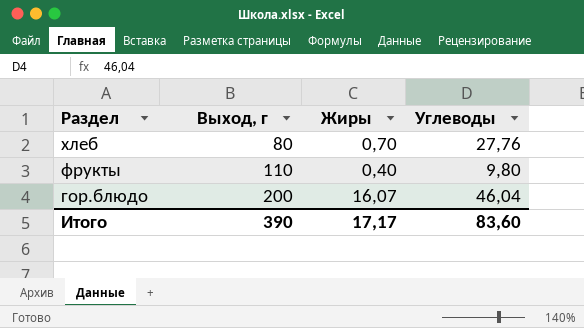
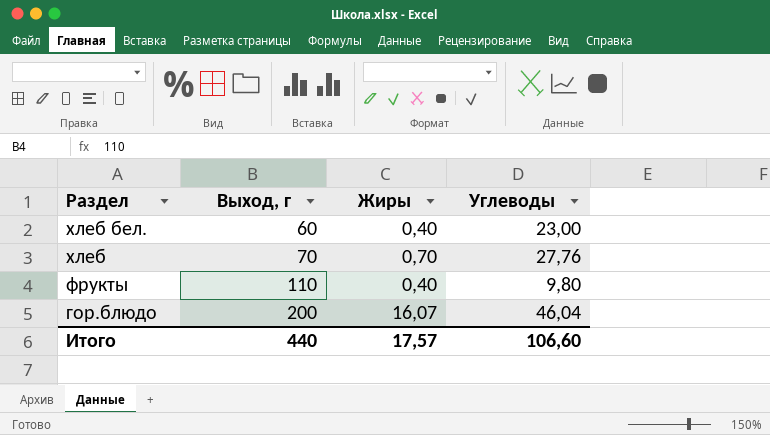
row хлеб бел.: none -> 60 | 0,40 | 23,00
хлеб | Выход, г: 80 -> 70
Итого | Выход, г: 390 -> 440
Итого | Жиры: 17,17 -> 17,57
Итого | Углеводы: 83,60 -> 106,60

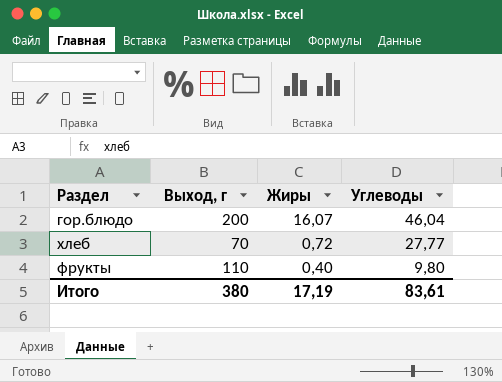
row order: Раздел descending -> Жиры descending
row хлеб бел.: 60 | 0,40 | 23,00 -> none
хлеб | Жиры: 0,70 -> 0,72
хлеб | Углеводы: 27,76 -> 27,77
Итого | Выход, г: 440 -> 380
Итого | Жиры: 17,57 -> 17,19
Итого | Углеводы: 106,60 -> 83,61

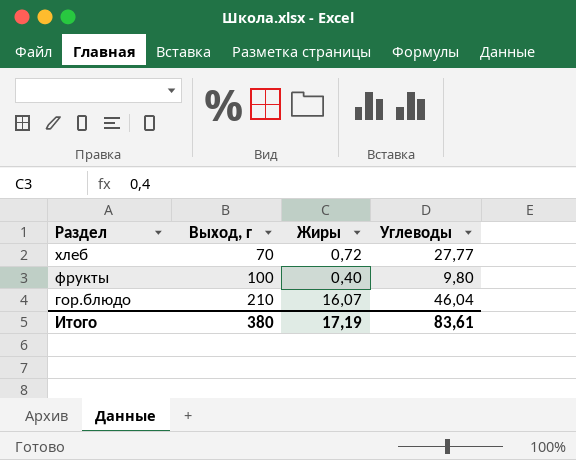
row order: Жиры descending -> Раздел descending
фрукты | Выход, г: 110 -> 100
гор.блюдо | Выход, г: 200 -> 210

